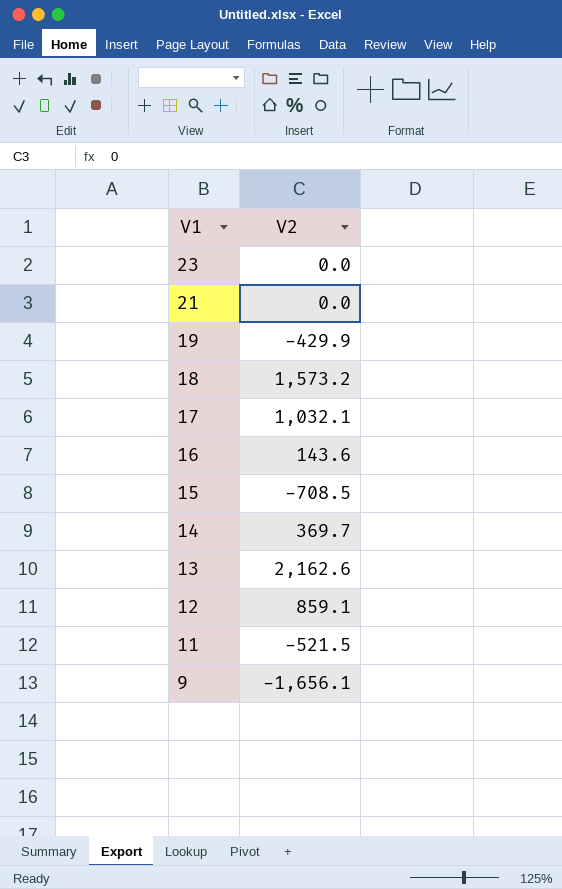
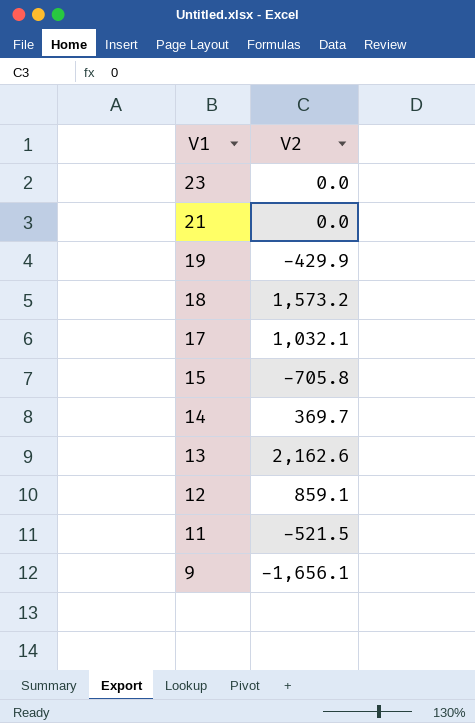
row 16: 143.6 -> none
15 | V2: -708.5 -> -705.8

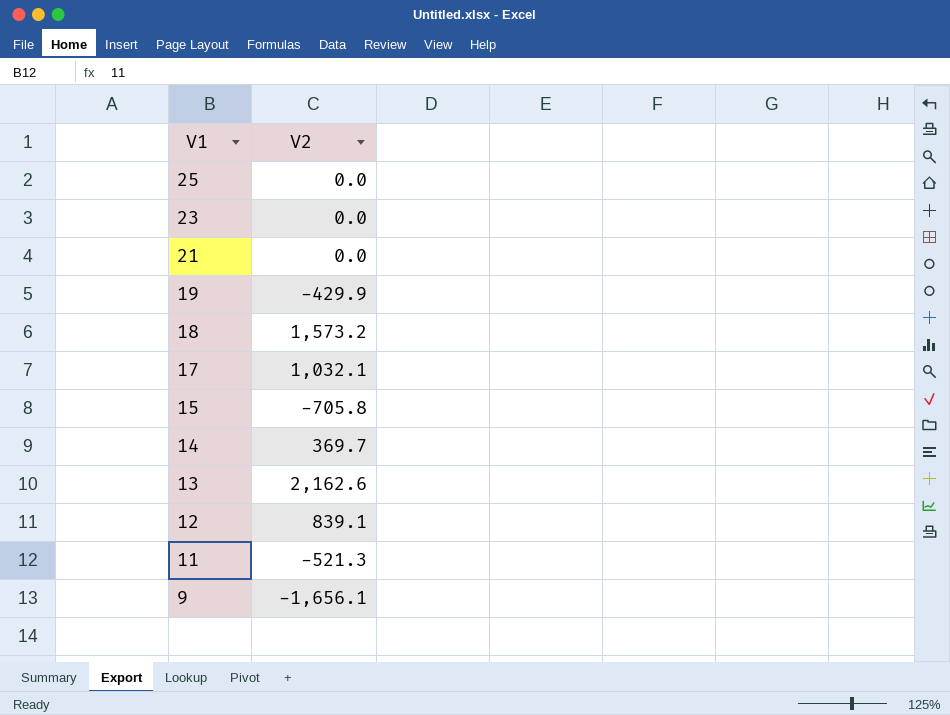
row 25: none -> 0.0
12 | V2: 859.1 -> 839.1
11 | V2: -521.5 -> -521.3

